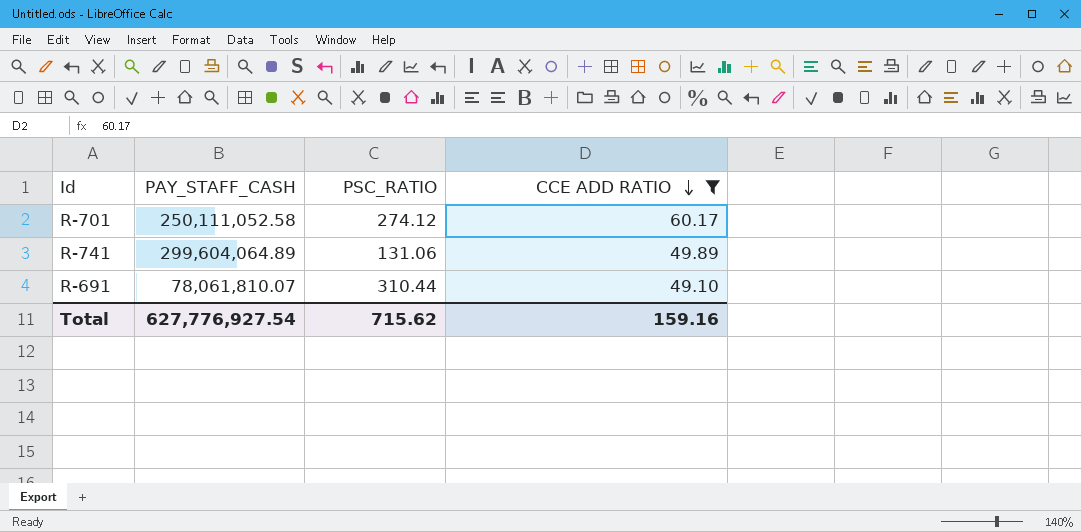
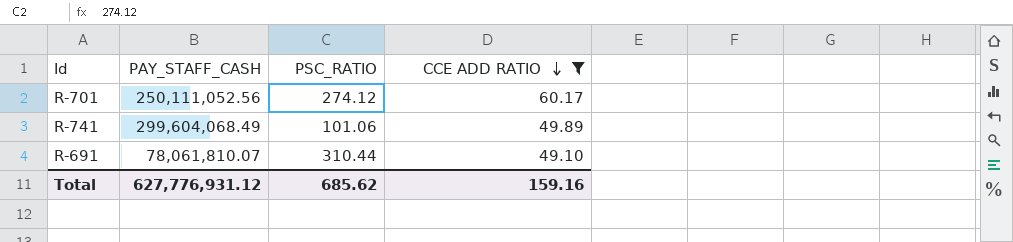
R-701 | PAY_STAFF_CASH: 250,111,052.58 -> 250,111,052.56
R-741 | PAY_STAFF_CASH: 299,604,064.89 -> 299,604,068.49
R-741 | PSC_RATIO: 131.06 -> 101.06
Total | PAY_STAFF_CASH: 627,776,927.54 -> 627,776,931.12
Total | PSC_RATIO: 715.62 -> 685.62

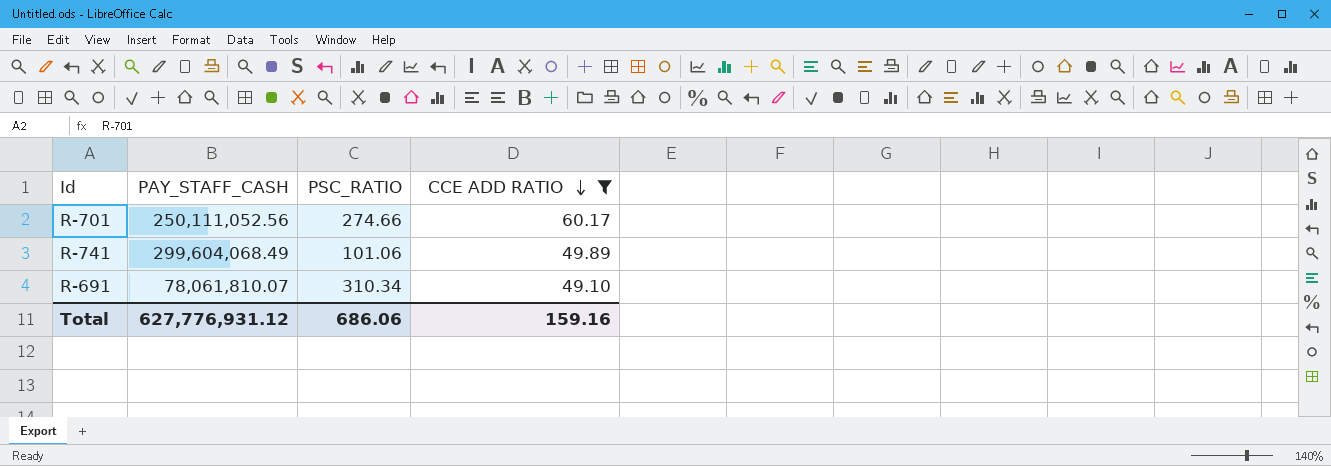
R-701 | PSC_RATIO: 274.12 -> 274.66
R-691 | PSC_RATIO: 310.44 -> 310.34
Total | PSC_RATIO: 685.62 -> 686.06

